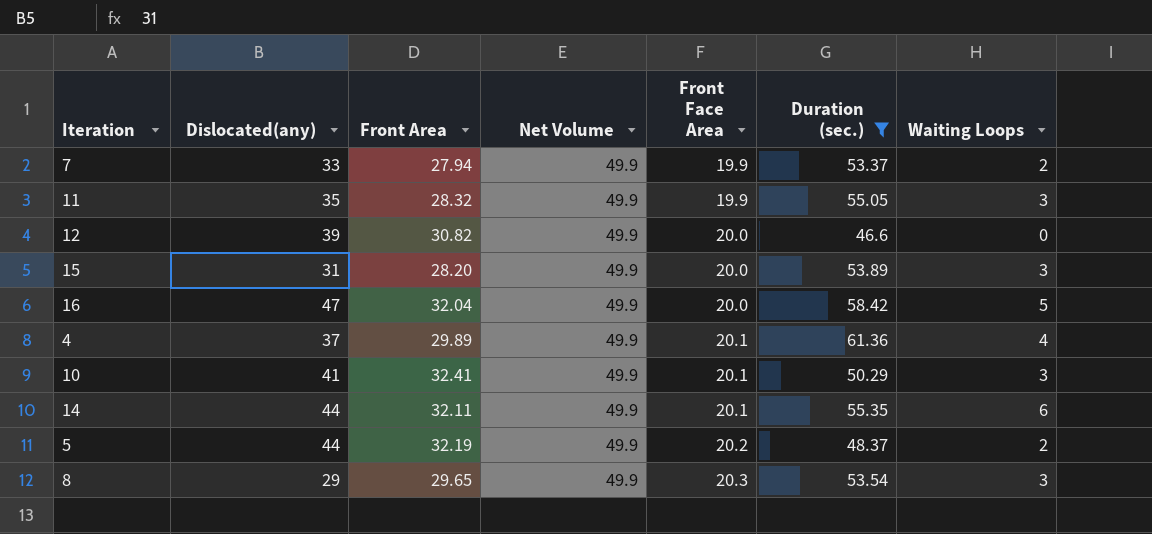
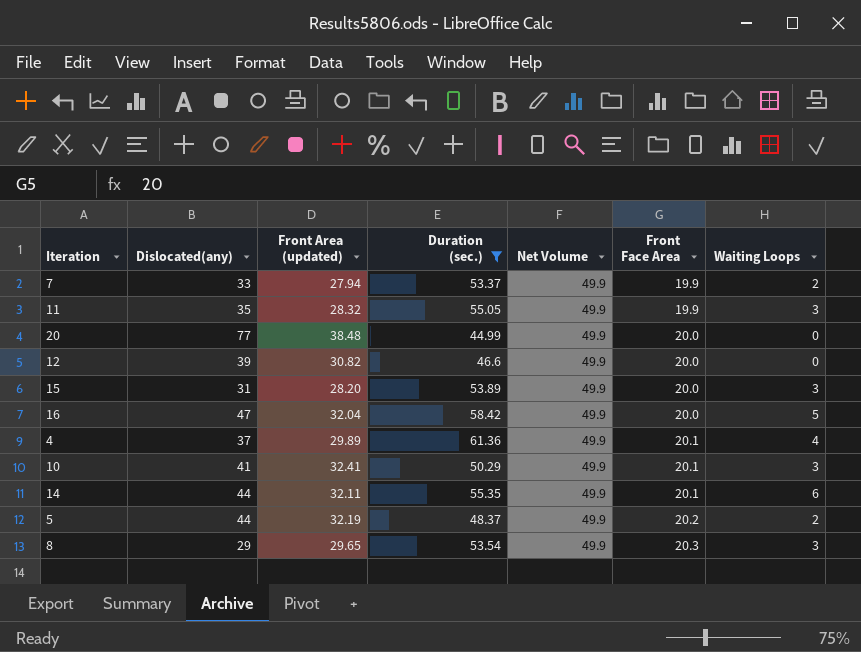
column name: Front Area -> Front Area (updated)
column Duration (sec.) | position: 6 -> 4
row 20: none -> 77 | 38.48 | 44.99 | 49.9 | 20.0 | 0

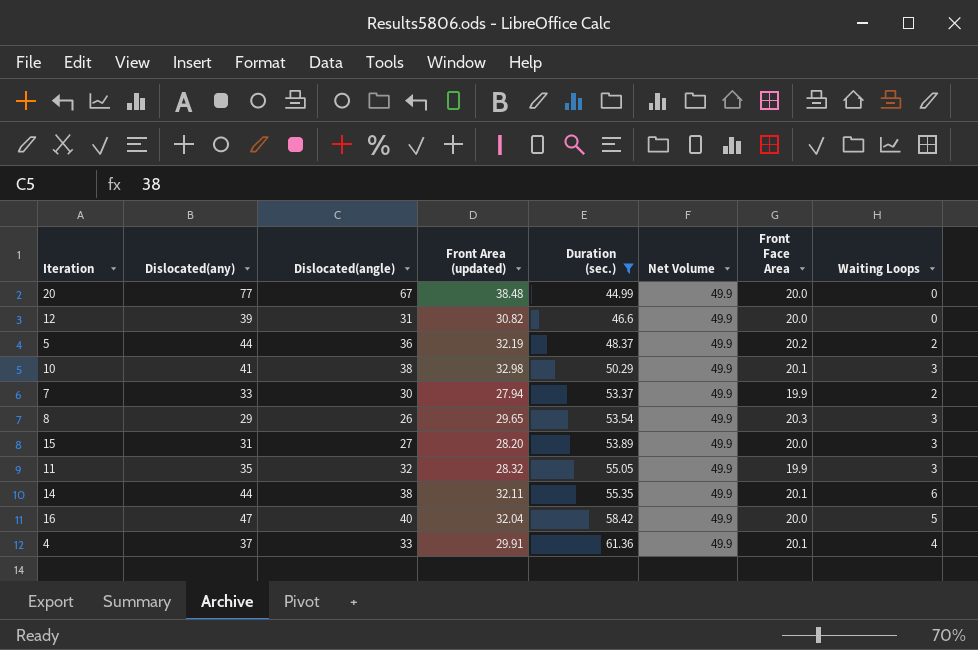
row order: Front Face Area ascending -> Duration (sec.) ascending
column Dislocated(angle) | position: none -> 3
10 | Front Area (updated): 32.41 -> 32.98
4 | Front Area (updated): 29.89 -> 29.91

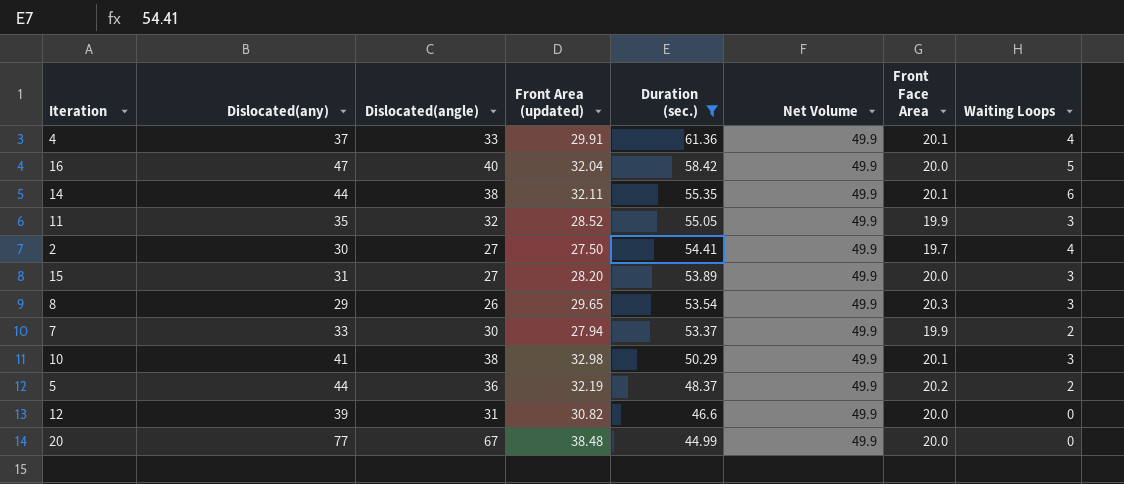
row order: Duration (sec.) ascending -> Duration (sec.) descending
11 | Front Area (updated): 28.32 -> 28.52
row 2: none -> 30 | 27 | 27.50 | 54.41 | 49.9 | 19.7 | 4

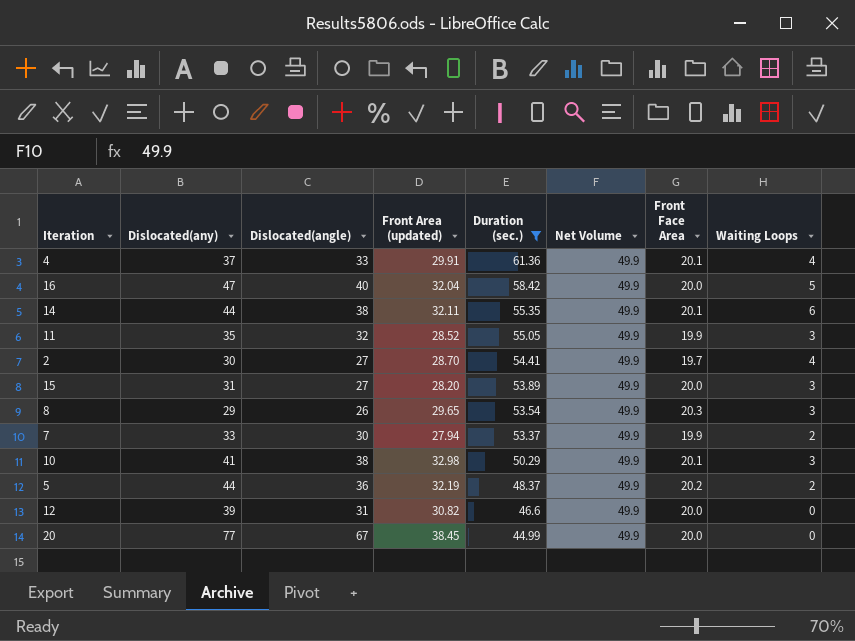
2 | Front Area (updated): 27.50 -> 28.70
20 | Front Area (updated): 38.48 -> 38.45

